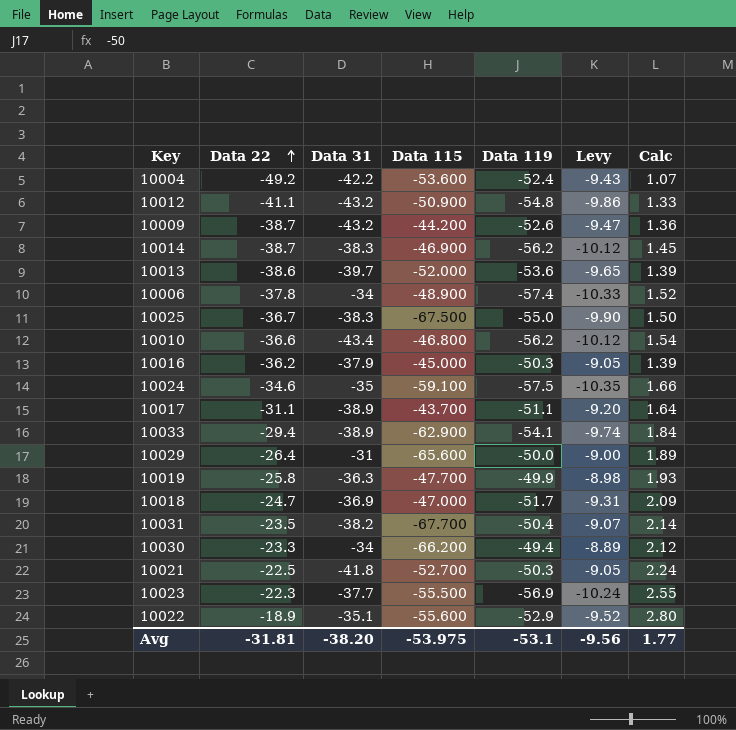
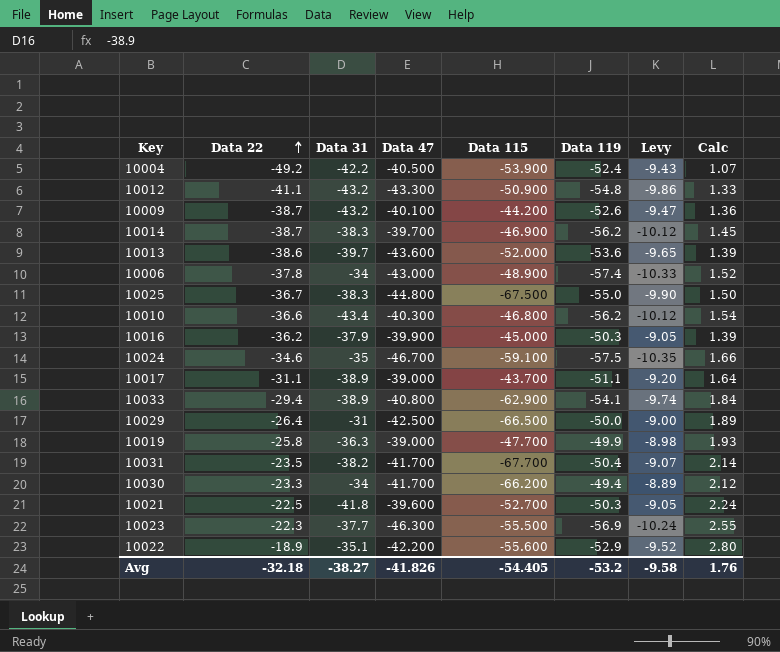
column Data 47 | position: none -> 4
row 10018: -24.7 | -36.9 | -47.000 | -51.7 | -9.31 | 2.09 -> none
10004 | Data 115: -53.600 -> -53.900
10029 | Data 115: -65.600 -> -66.500
Avg | Data 22: -31.81 -> -32.18
Avg | Data 31: -38.20 -> -38.27
Avg | Data 115: -53.975 -> -54.405
Avg | Data 119: -53.1 -> -53.2
Avg | Levy: -9.56 -> -9.58
Avg | Calc: 1.77 -> 1.76

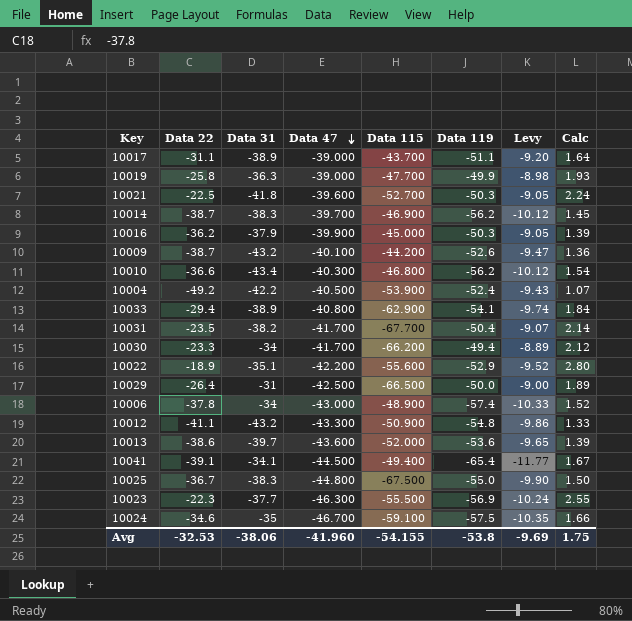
row order: Data 22 ascending -> Data 47 descending
row 10041: none -> -39.1 | -34.1 | -44.500 | -49.400 | -65.4 | -11.77 | 1.67
Avg | Data 22: -32.18 -> -32.53
Avg | Data 31: -38.27 -> -38.06
Avg | Data 47: -41.826 -> -41.960
Avg | Data 115: -54.405 -> -54.155
Avg | Data 119: -53.2 -> -53.8
Avg | Levy: -9.58 -> -9.69
Avg | Calc: 1.76 -> 1.75

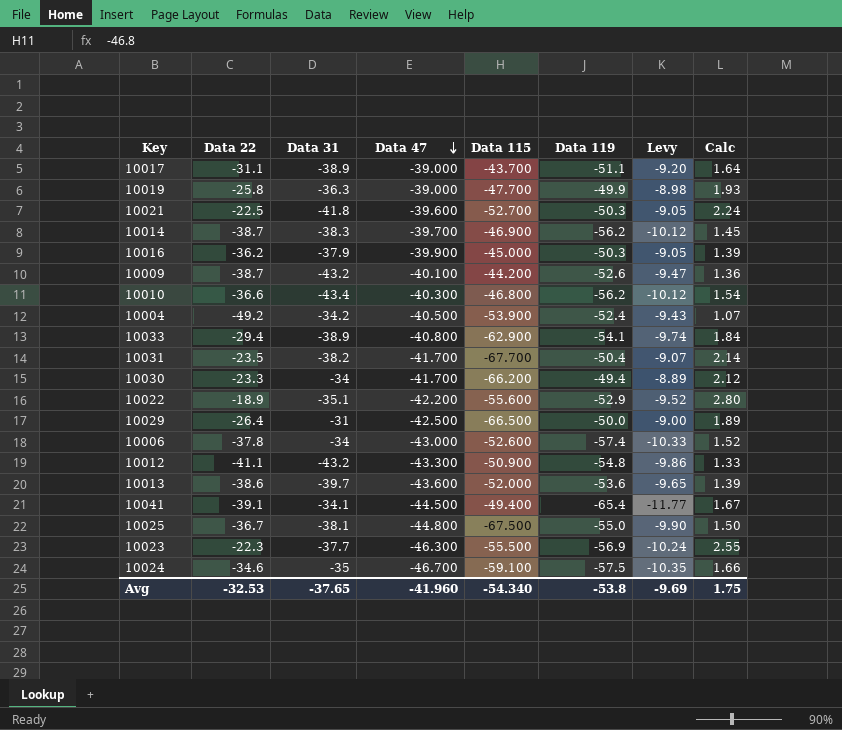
10004 | Data 31: -42.2 -> -34.2
10006 | Data 115: -48.900 -> -52.600
10025 | Data 31: -38.3 -> -38.1
Avg | Data 31: -38.06 -> -37.65
Avg | Data 115: -54.155 -> -54.340

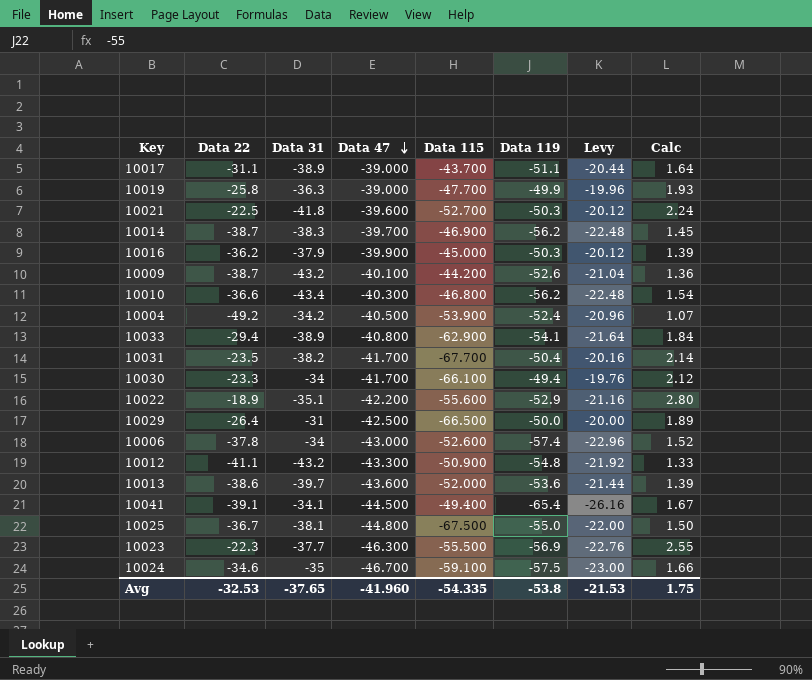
column Levy | formula: [Data 119] * 0.18 -> [Data 119] * 0.4
10030 | Data 115: -66.200 -> -66.100
Avg | Data 115: -54.340 -> -54.335
Avg | Levy: -9.69 -> -21.53

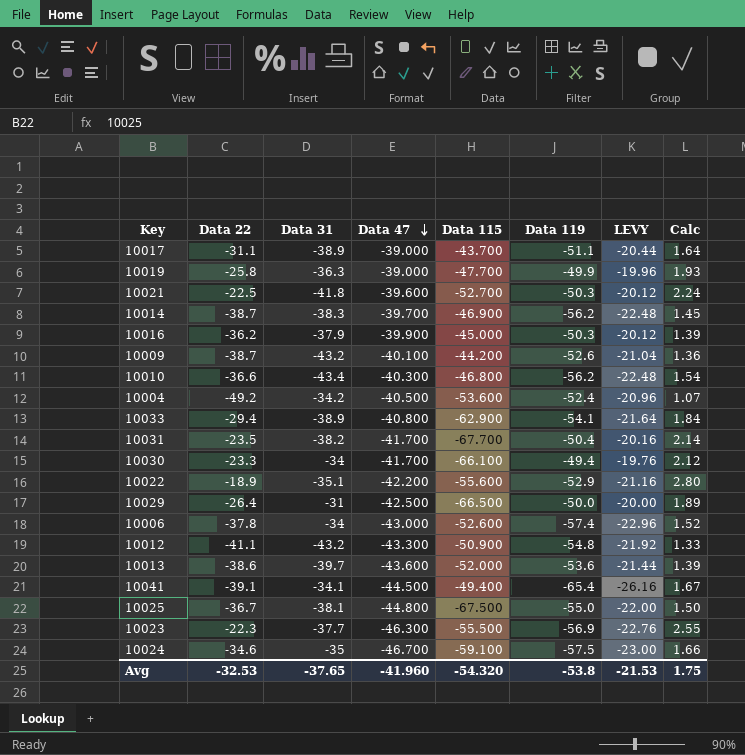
column name: Levy -> LEVY
10004 | Data 115: -53.900 -> -53.600
Avg | Data 115: -54.335 -> -54.320

